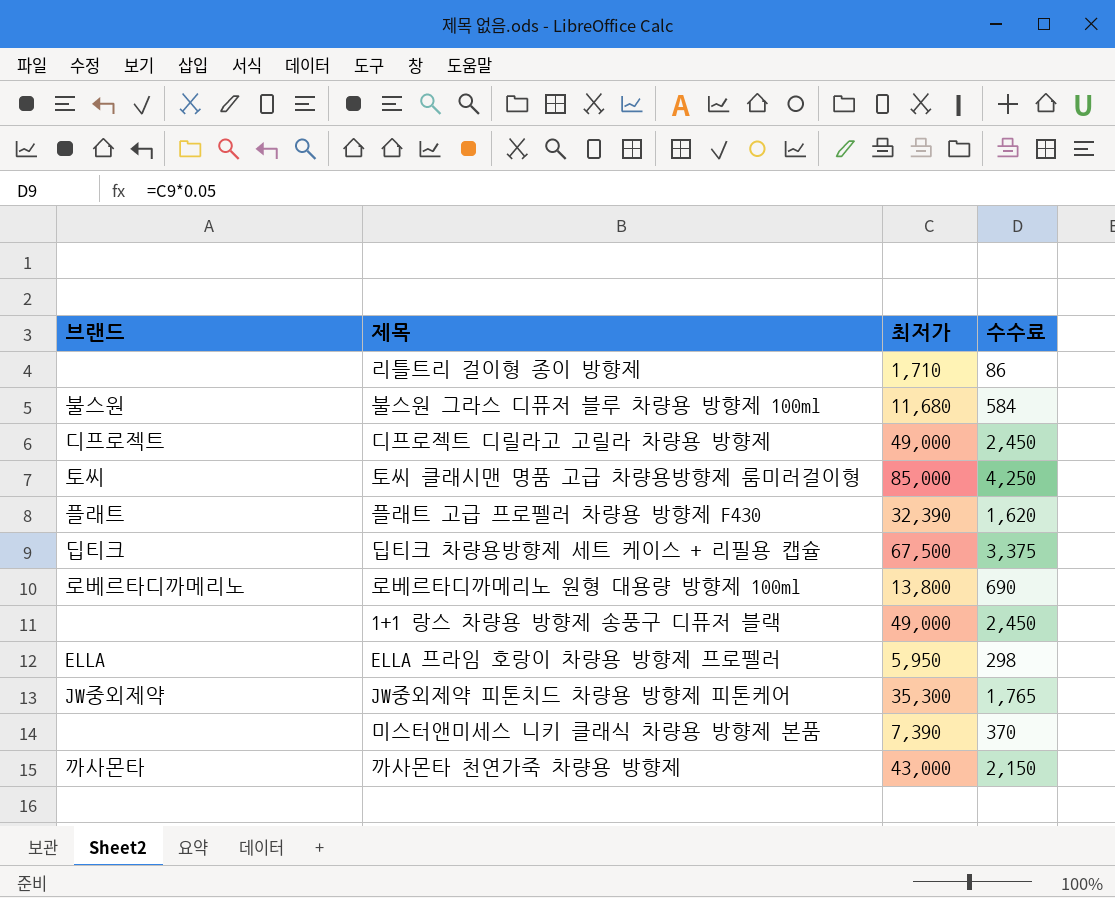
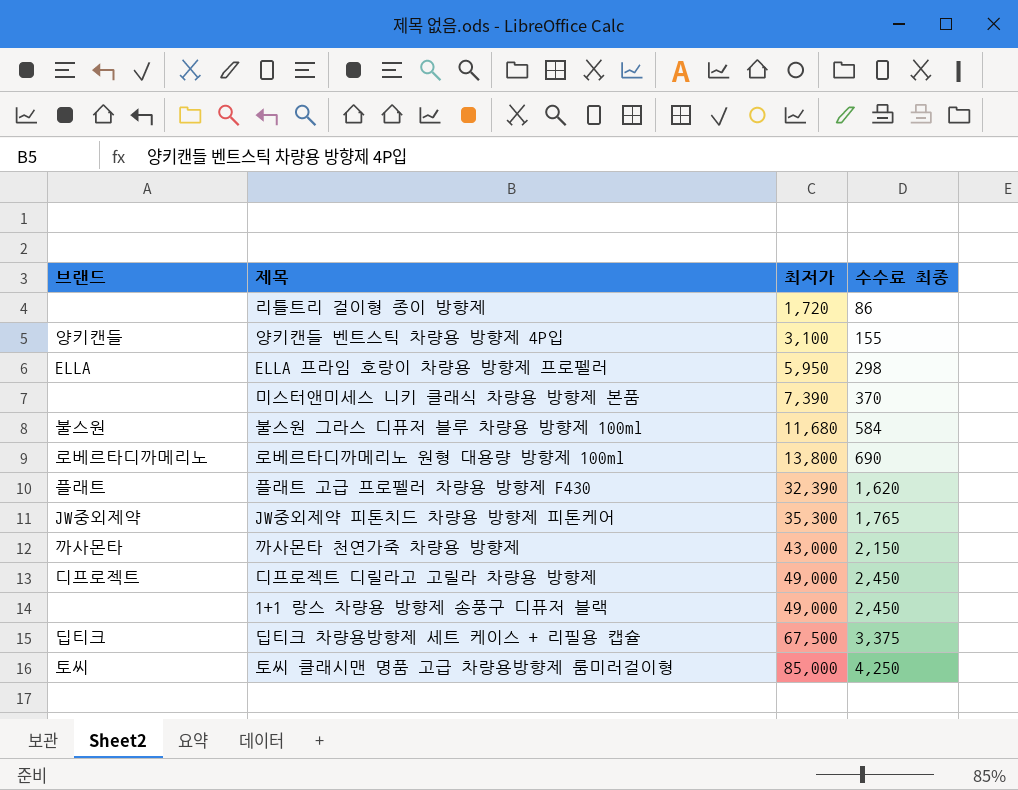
row order: none -> 최저가 ascending
column name: 수수료 -> 수수료 최종
리틀트리 걸이형 종이 방향제 | 최저가: 1,710 -> 1,720
row 양키캔들 벤트스틱 차량용 방향제 4P입: none -> 양키캔들 | 3,100 | 155

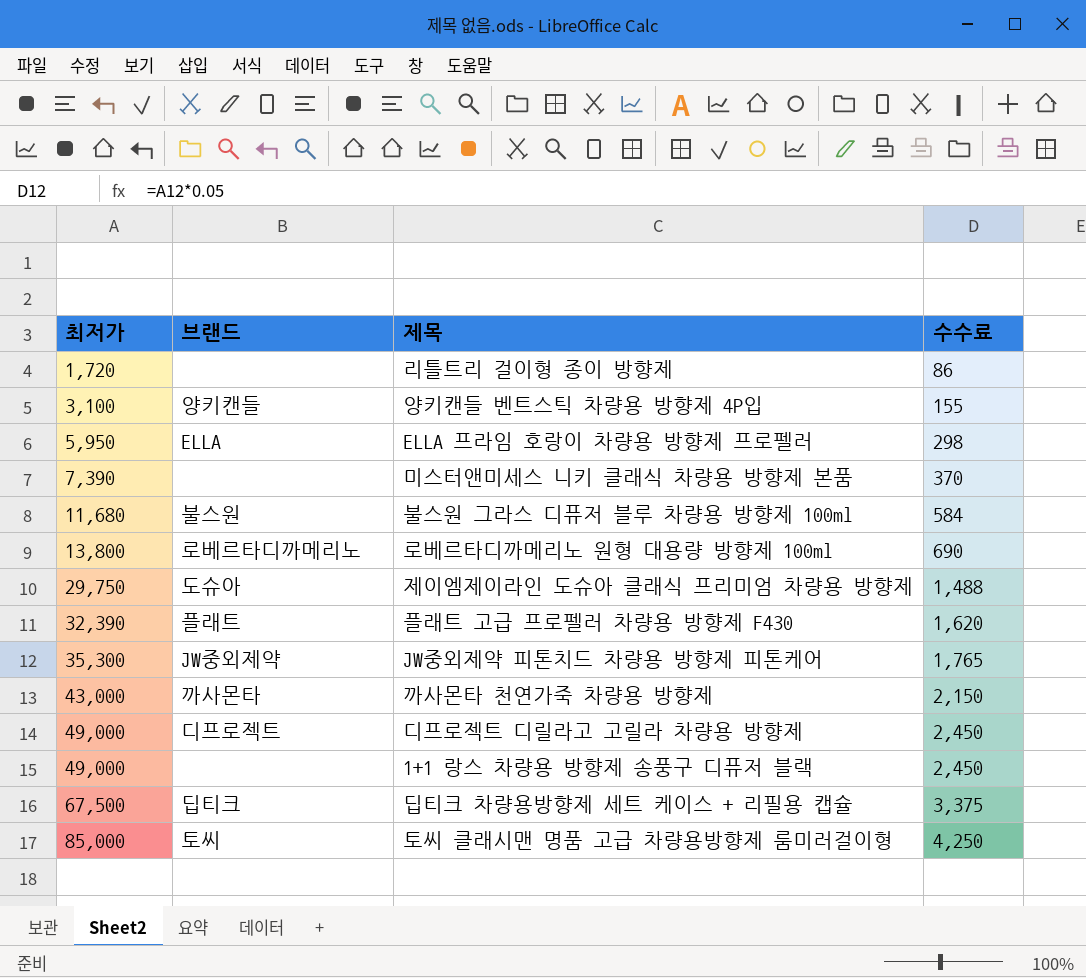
column 최저가 | position: 3 -> 1
column name: 수수료 최종 -> 수수료
row 제이엠제이라인 도슈아 클래식 프리미엄 차량용 방향제: none -> 29,750 | 도슈아 | 1,488

